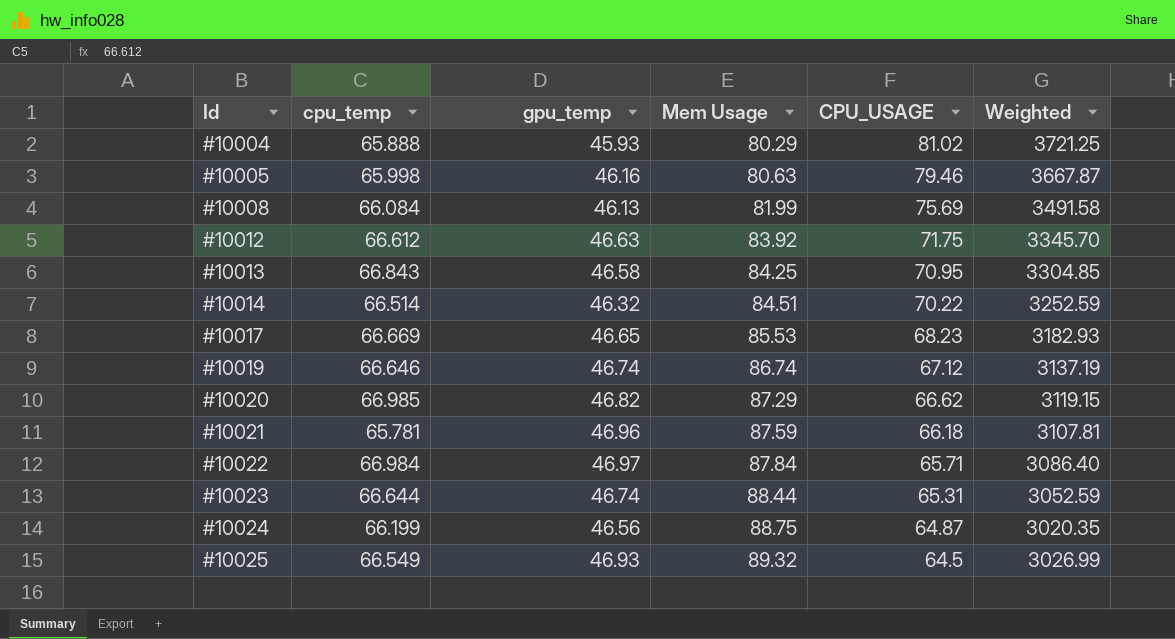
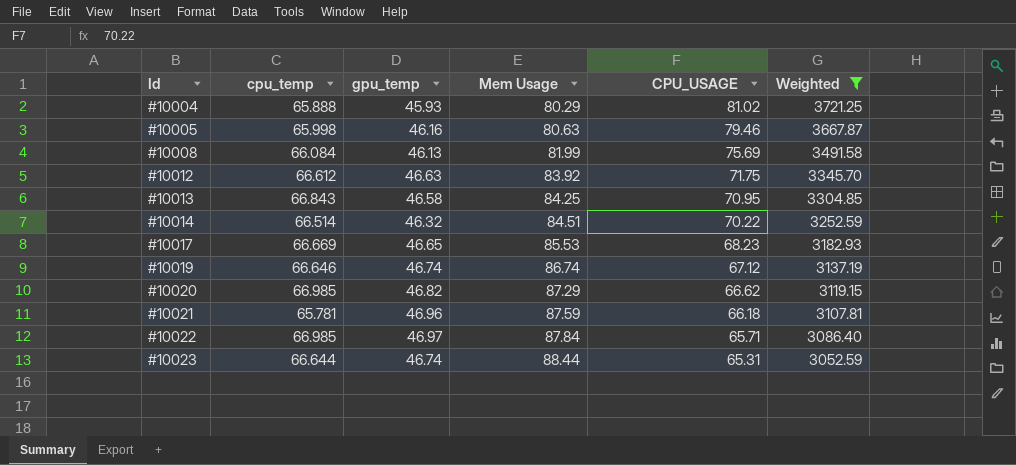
filter: none -> Weighted >= 3052.59
#10022 | cpu_temp: 66.984 -> 66.985

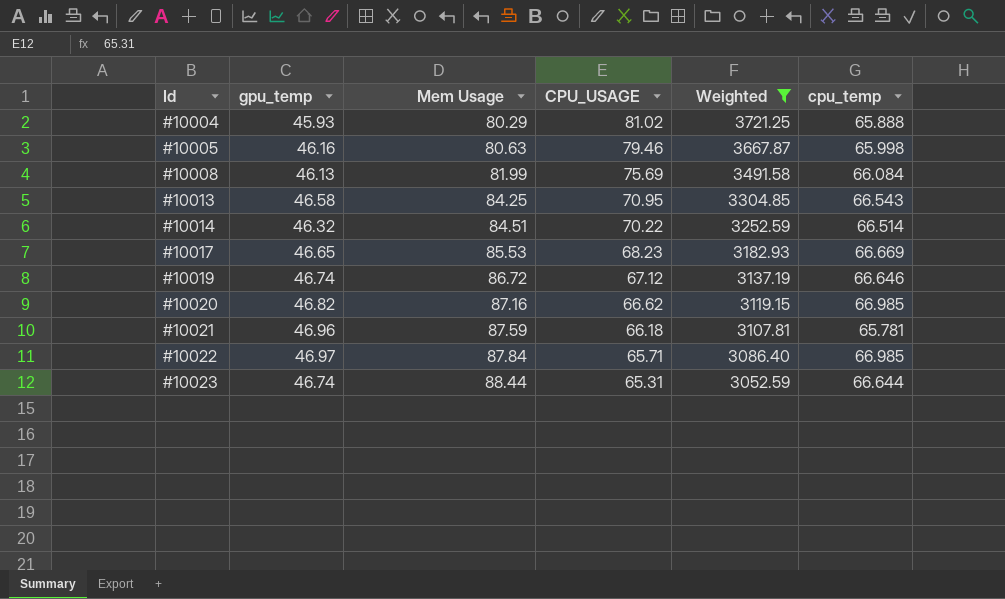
column cpu_temp | position: 2 -> 6
row #10012: 66.612 | 46.63 | 83.92 | 71.75 | 3345.70 -> none
#10013 | cpu_temp: 66.843 -> 66.543
#10019 | Mem Usage: 86.74 -> 86.72
#10020 | Mem Usage: 87.29 -> 87.16

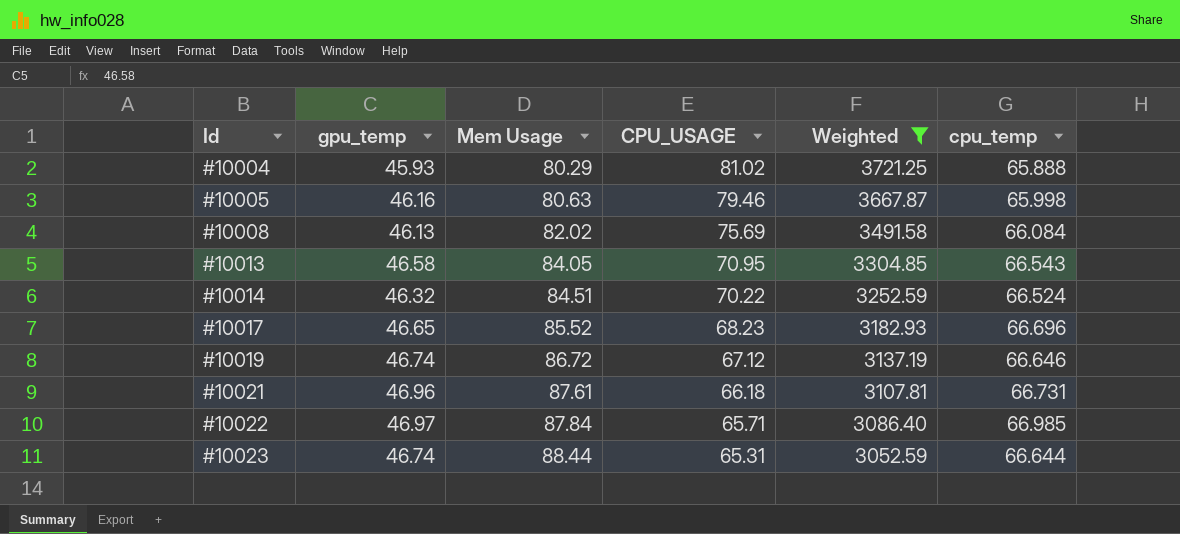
row #10020: 46.82 | 87.16 | 66.62 | 3119.15 | 66.985 -> none
#10008 | Mem Usage: 81.99 -> 82.02
#10013 | Mem Usage: 84.25 -> 84.05
#10014 | cpu_temp: 66.514 -> 66.524
#10017 | Mem Usage: 85.53 -> 85.52
#10017 | cpu_temp: 66.669 -> 66.696
#10021 | Mem Usage: 87.59 -> 87.61
#10021 | cpu_temp: 65.781 -> 66.731

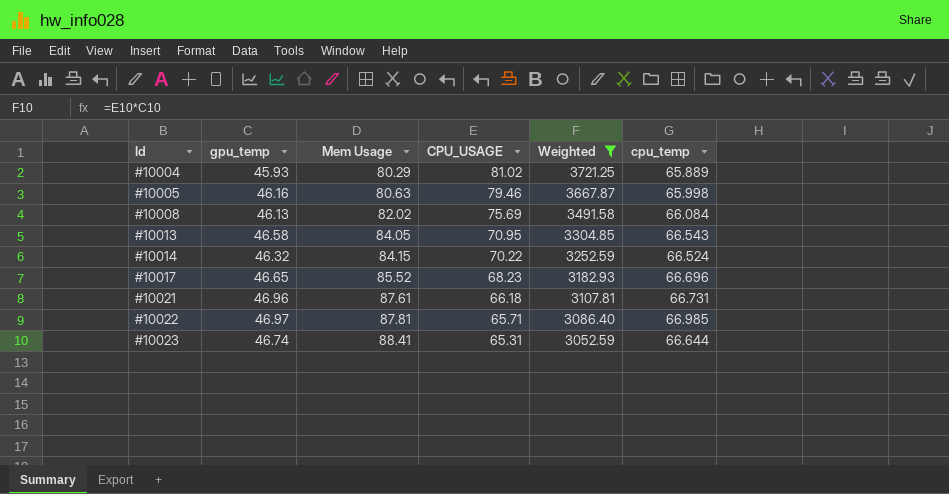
row #10019: 46.74 | 86.72 | 67.12 | 3137.19 | 66.646 -> none
#10004 | cpu_temp: 65.888 -> 65.889
#10014 | Mem Usage: 84.51 -> 84.15
#10022 | Mem Usage: 87.84 -> 87.81
#10023 | Mem Usage: 88.44 -> 88.41

